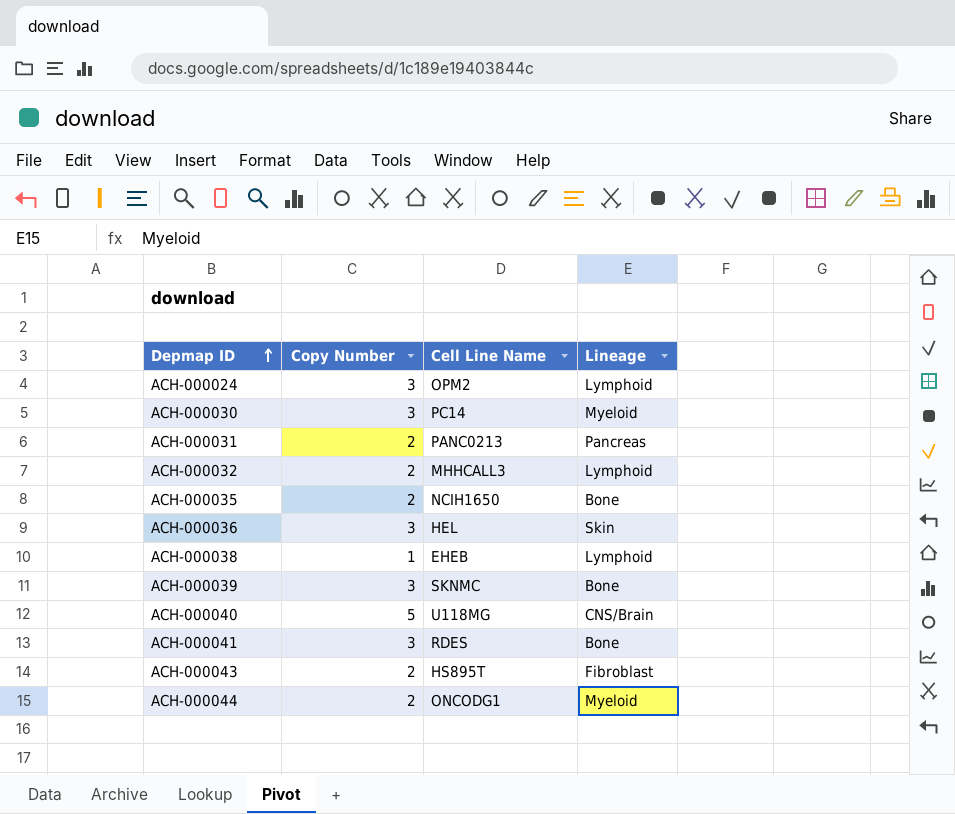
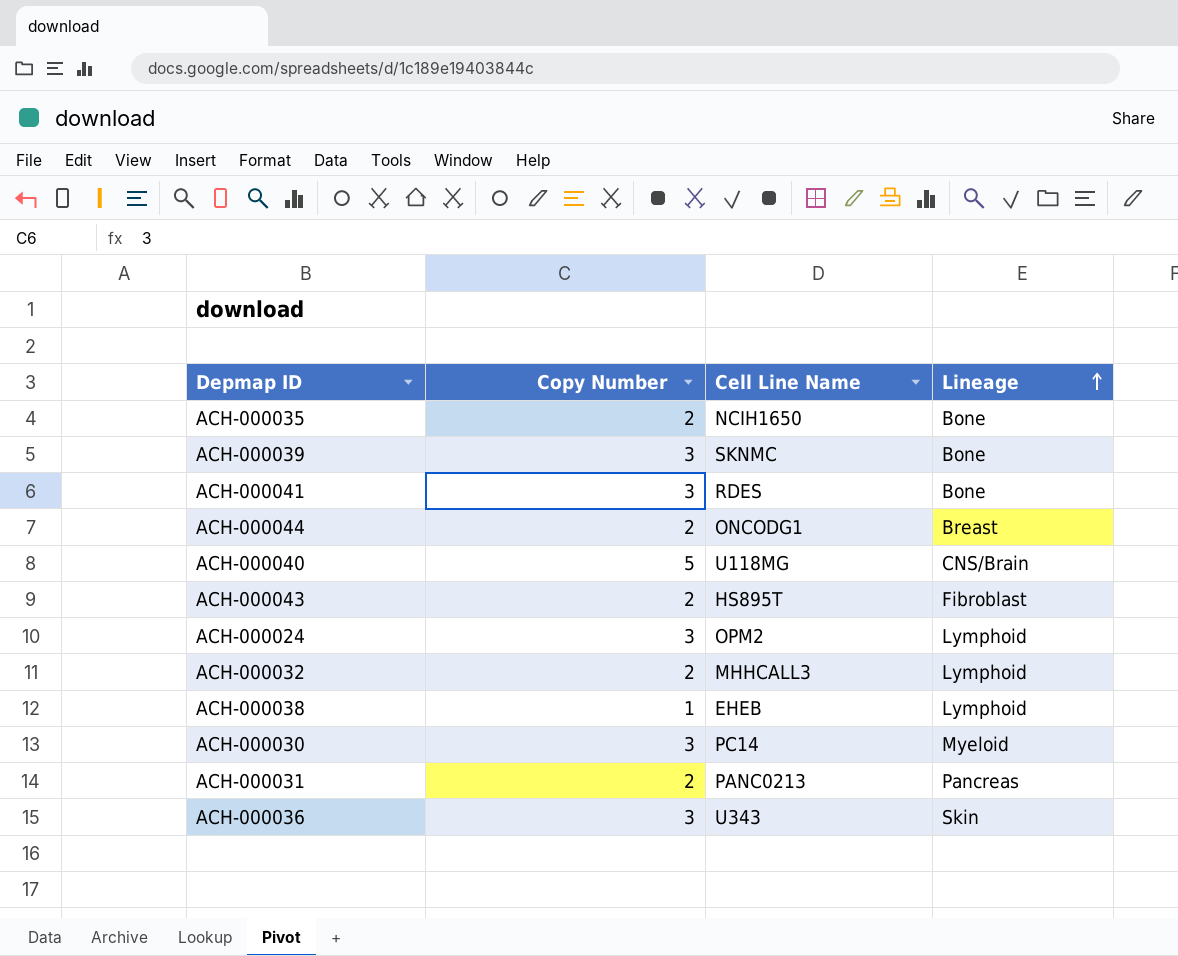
row order: Depmap ID ascending -> Lineage ascending
ACH-000044 | Lineage: Myeloid -> Breast
ACH-000036 | Cell Line Name: HEL -> U343

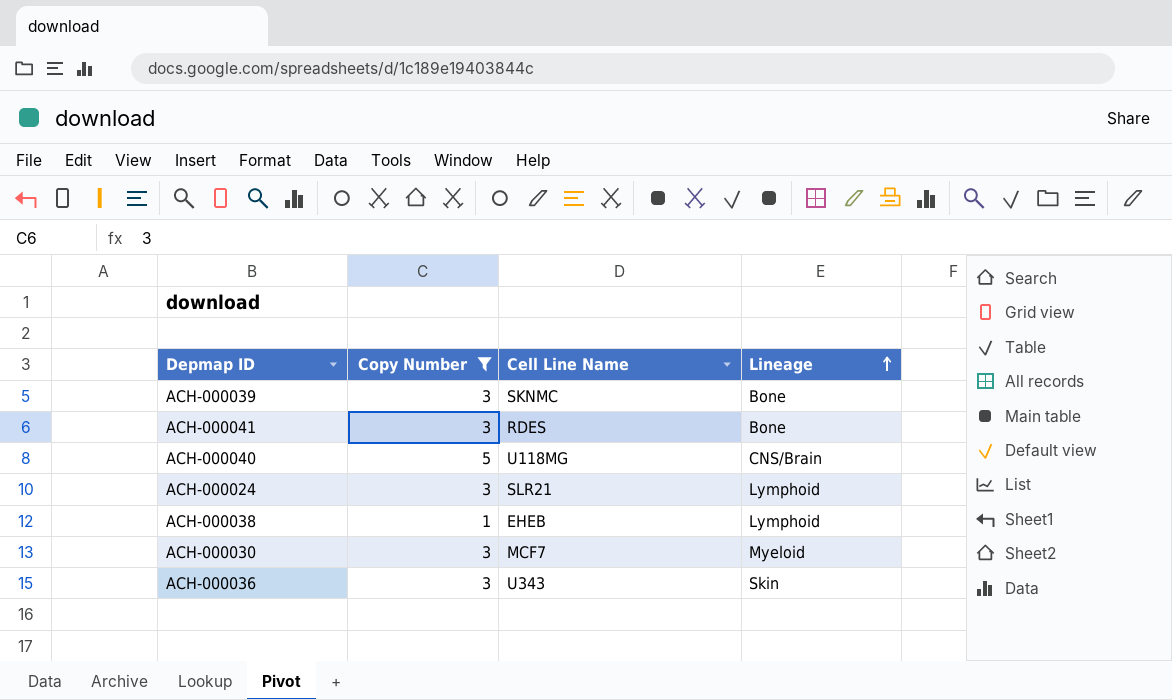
filter: none -> Copy Number != 2
ACH-000024 | Cell Line Name: OPM2 -> SLR21
ACH-000030 | Cell Line Name: PC14 -> MCF7

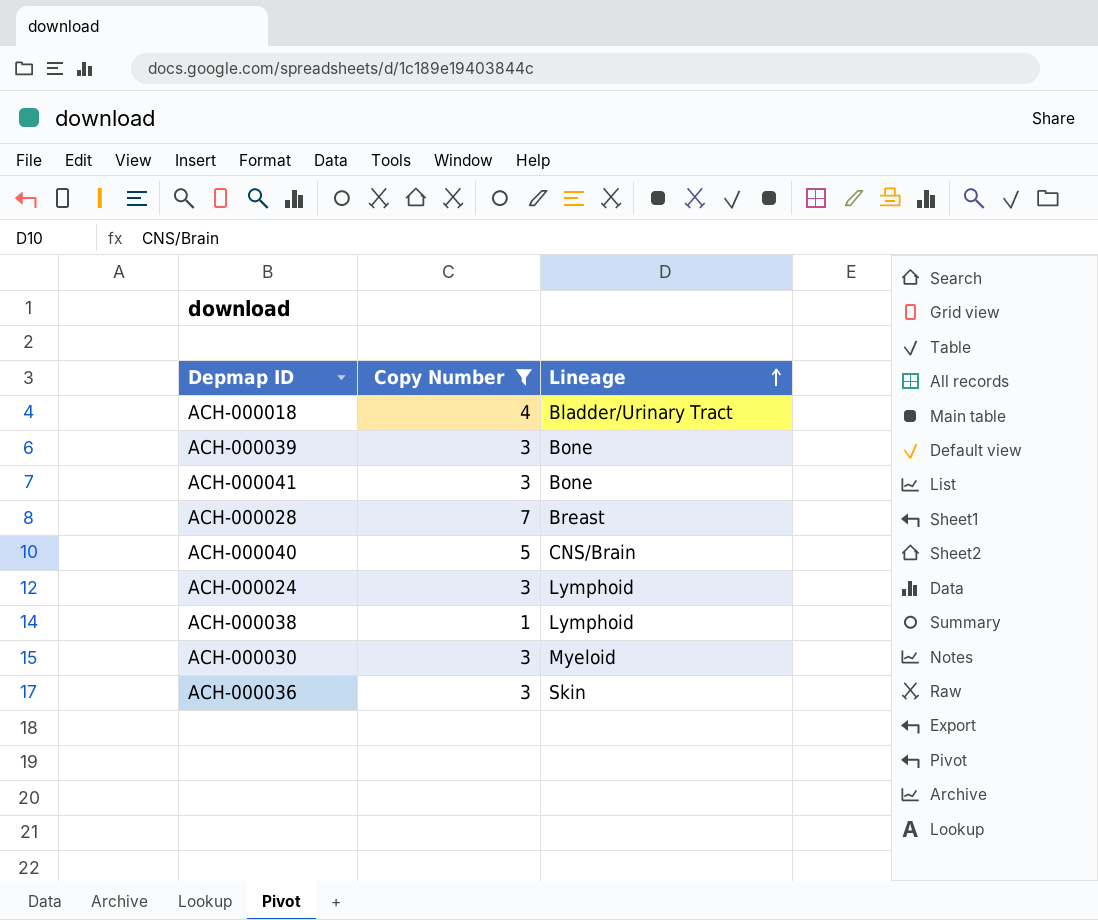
column Cell Line Name | position: 3 -> none
row ACH-000018: none -> 4 | Bladder/Urinary Tract
row ACH-000028: none -> 7 | Breast

